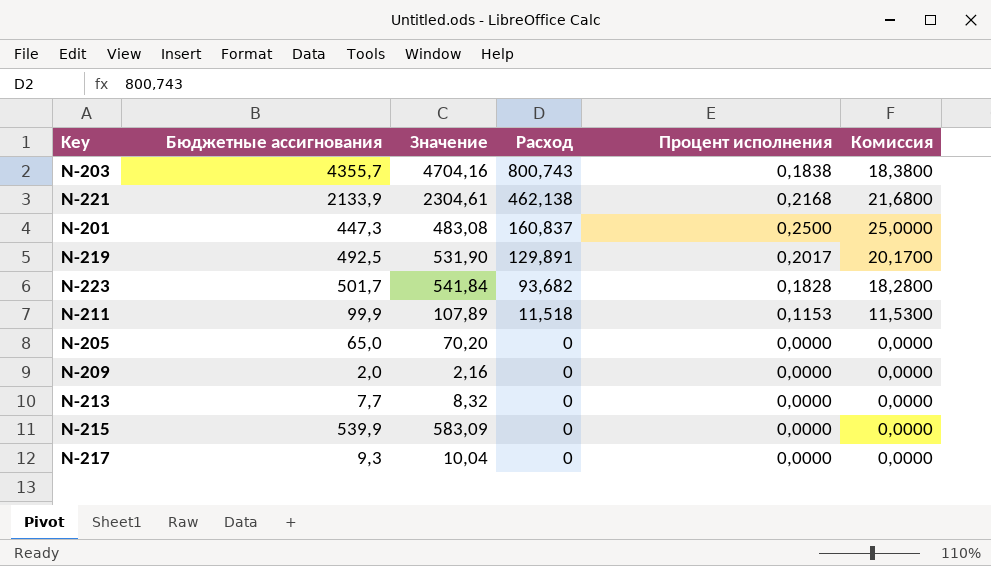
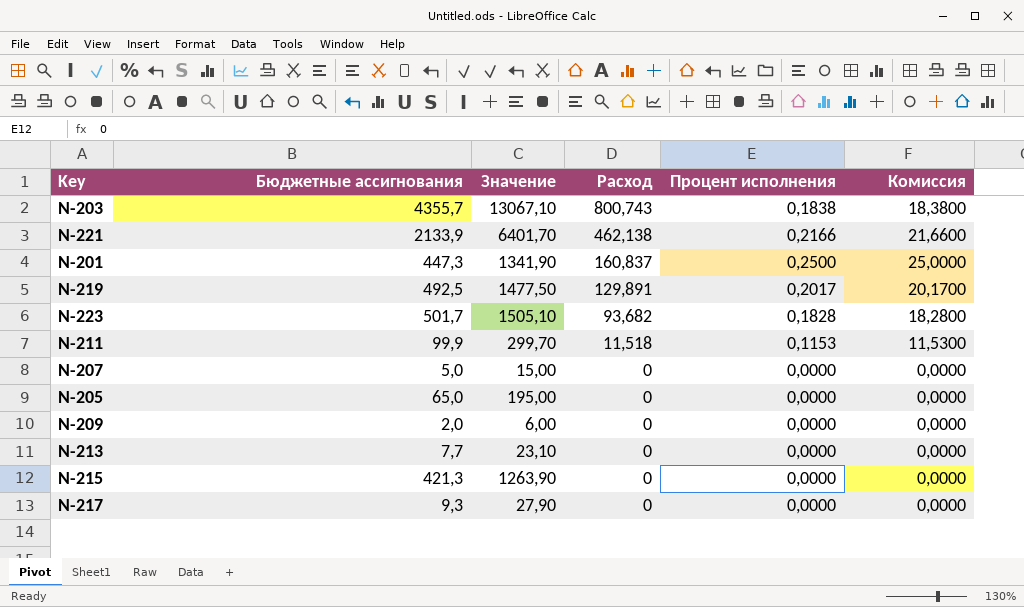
column Значение | formula: [Бюджетные ассигнования] * 1,08 -> [Бюджетные ассигнования] * 3
N-221 | Процент исполнения: 0,2168 -> 0,2166
N-221 | Комиссия: 21,6800 -> 21,6600
row N-207: none -> 5,0 | 15,00 | 0 | 0,0000 | 0,0000
N-215 | Бюджетные ассигнования: 539,9 -> 421,3

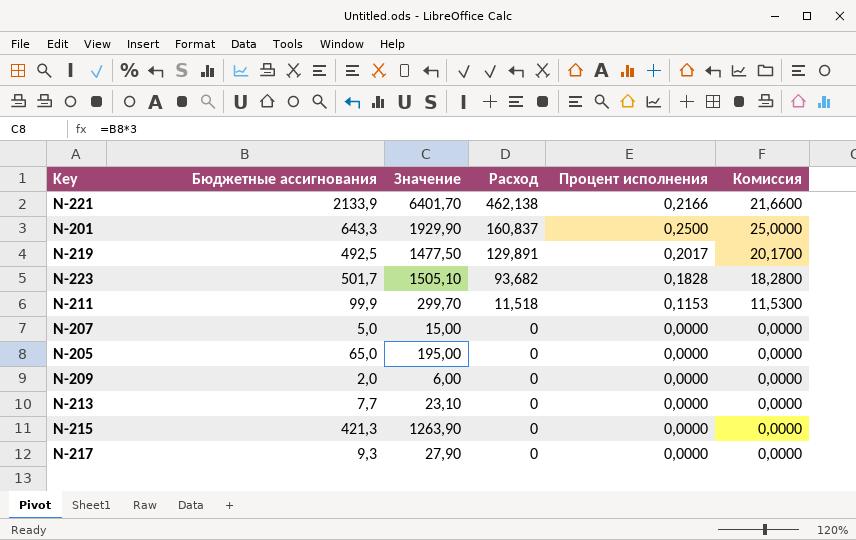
row N-203: 4355,7 | 13067,10 | 800,743 | 0,1838 | 18,3800 -> none
N-201 | Бюджетные ассигнования: 447,3 -> 643,3
N-201 | Значение: 1341,90 -> 1929,90

